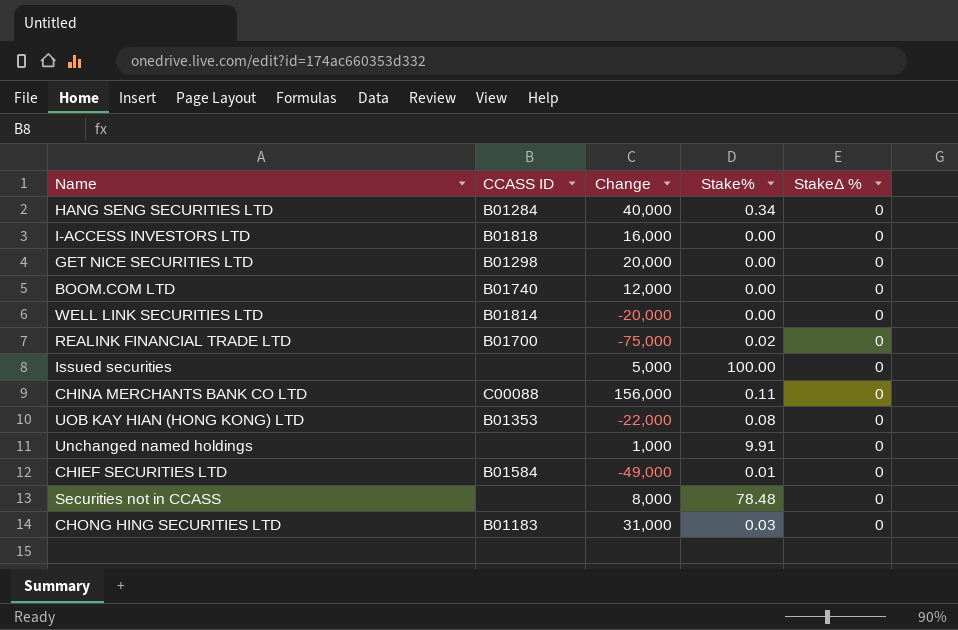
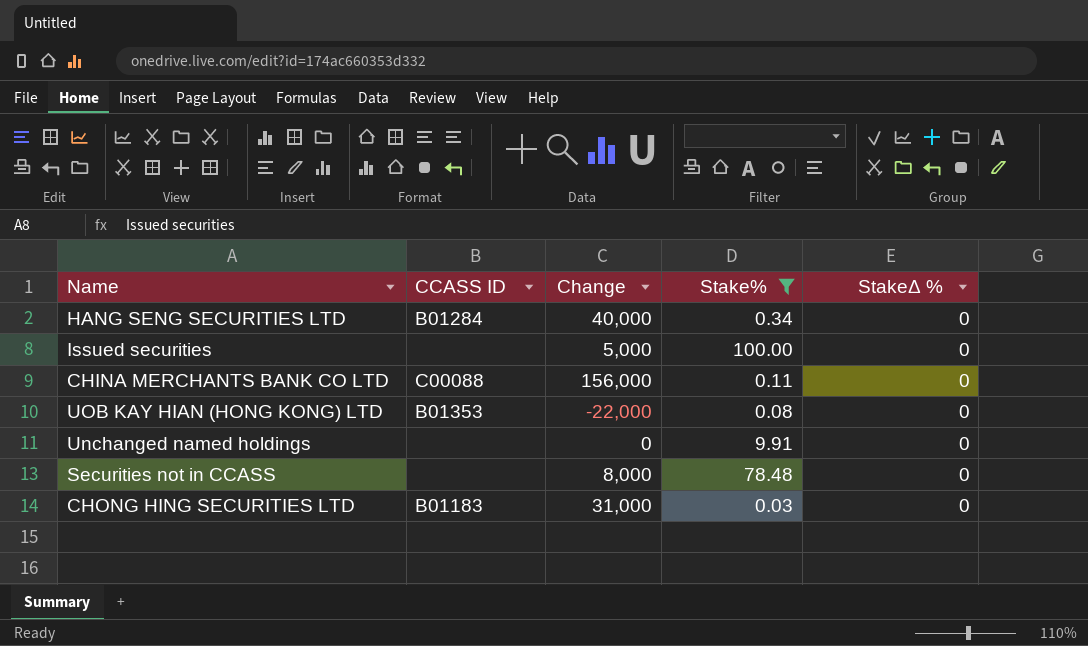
filter: none -> Stake% >= 0.03
Unchanged named holdings | Change: 1,000 -> 0

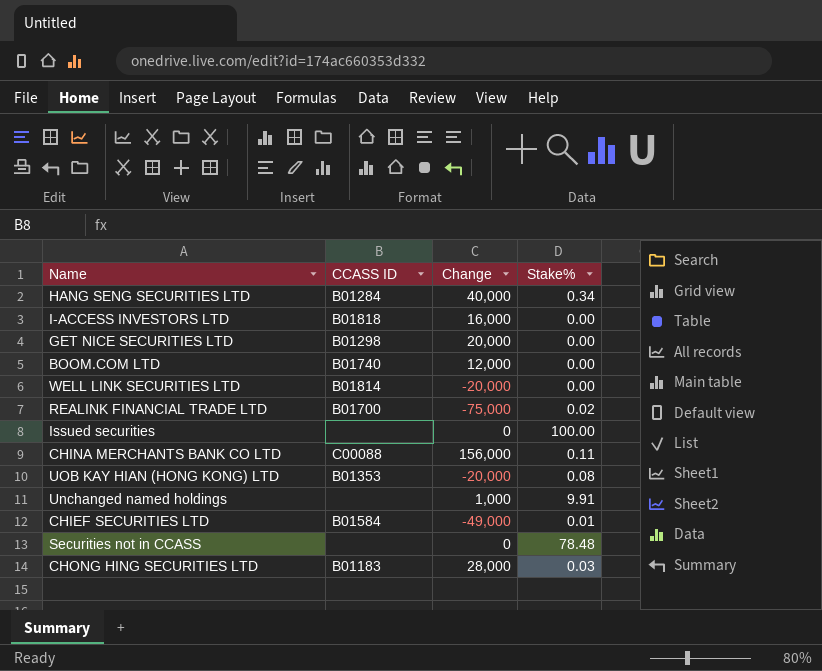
filter: Stake% >= 0.03 -> none
column StakeΔ % | position: 5 -> none
Issued securities | Change: 5,000 -> 0
UOB KAY HIAN (HONG KONG) LTD | Change: -22,000 -> -20,000
Unchanged named holdings | Change: 0 -> 1,000
Securities not in CCASS | Change: 8,000 -> 0
CHONG HING SECURITIES LTD | Change: 31,000 -> 28,000

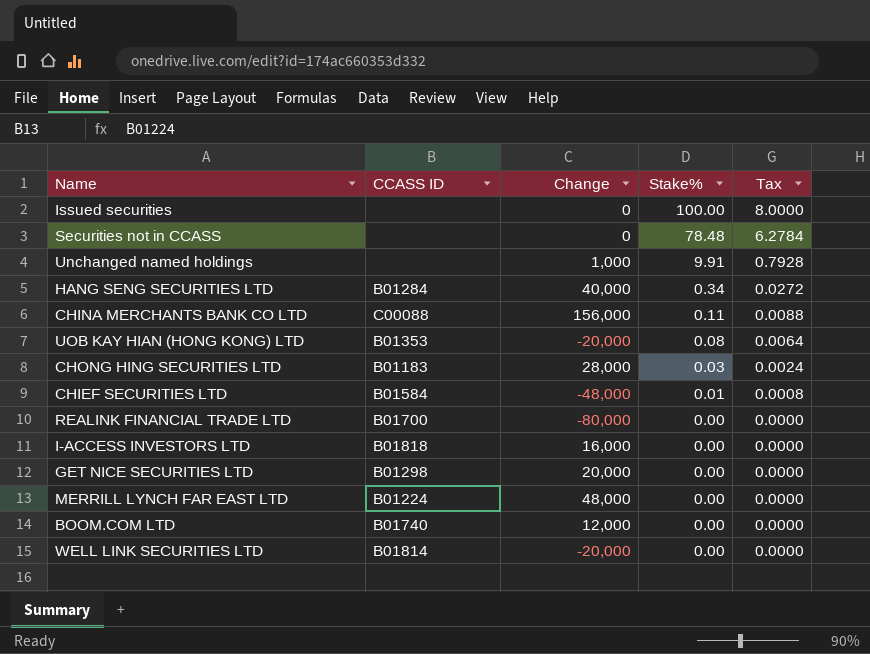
row order: none -> Stake% descending
column Tax | formula: none -> [Stake%] * 0.08
CHIEF SECURITIES LTD | Change: -49,000 -> -48,000
REALINK FINANCIAL TRADE LTD | Change: -75,000 -> -80,000
REALINK FINANCIAL TRADE LTD | Stake%: 0.02 -> 0.00
row MERRILL LYNCH FAR EAST LTD: none -> B01224 | 48,000 | 0.00 | 0.0000

